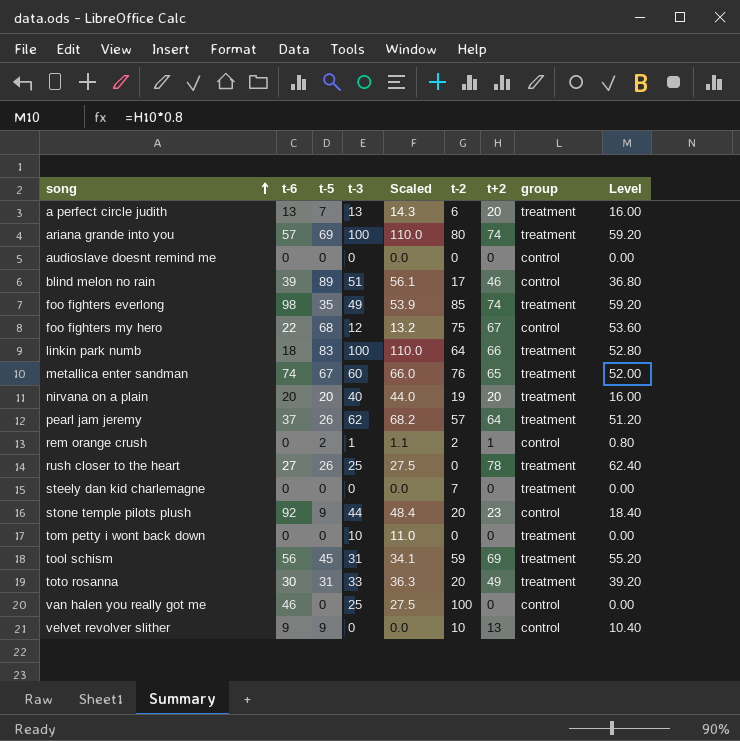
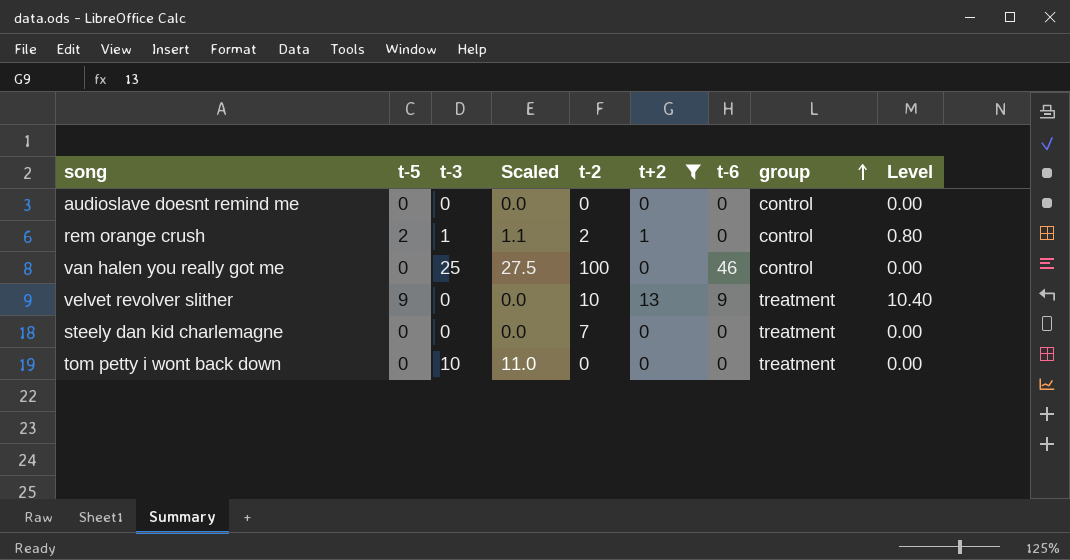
filter: none -> t+2 <= 13
row order: song ascending -> group ascending
column t-6 | position: 2 -> 7
velvet revolver slither | group: control -> treatment

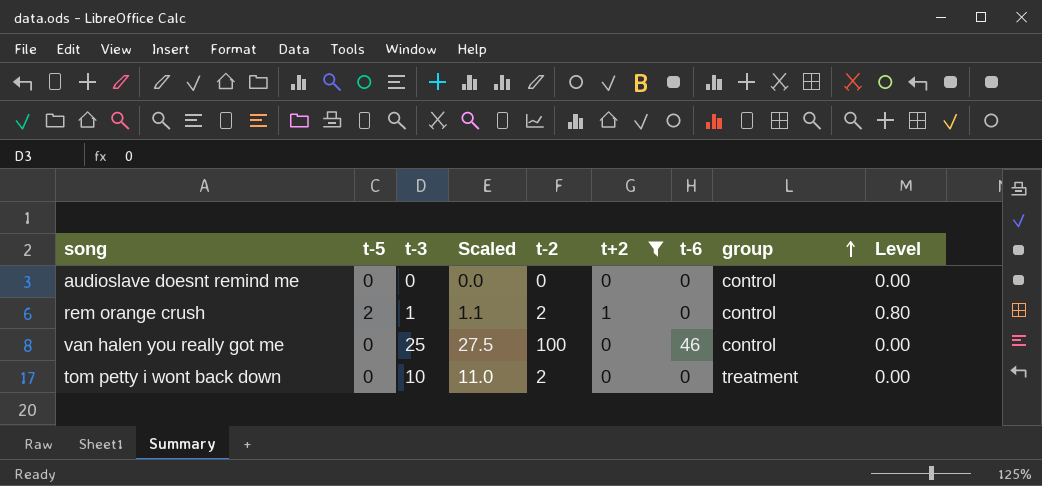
row velvet revolver slither: 9 | 0 | 0.0 | 10 | 13 | 9 | treatment | 10.40 -> none
row steely dan kid charlemagne: 0 | 0 | 0.0 | 7 | 0 | 0 | treatment | 0.00 -> none
tom petty i wont back down | t-2: 0 -> 2

